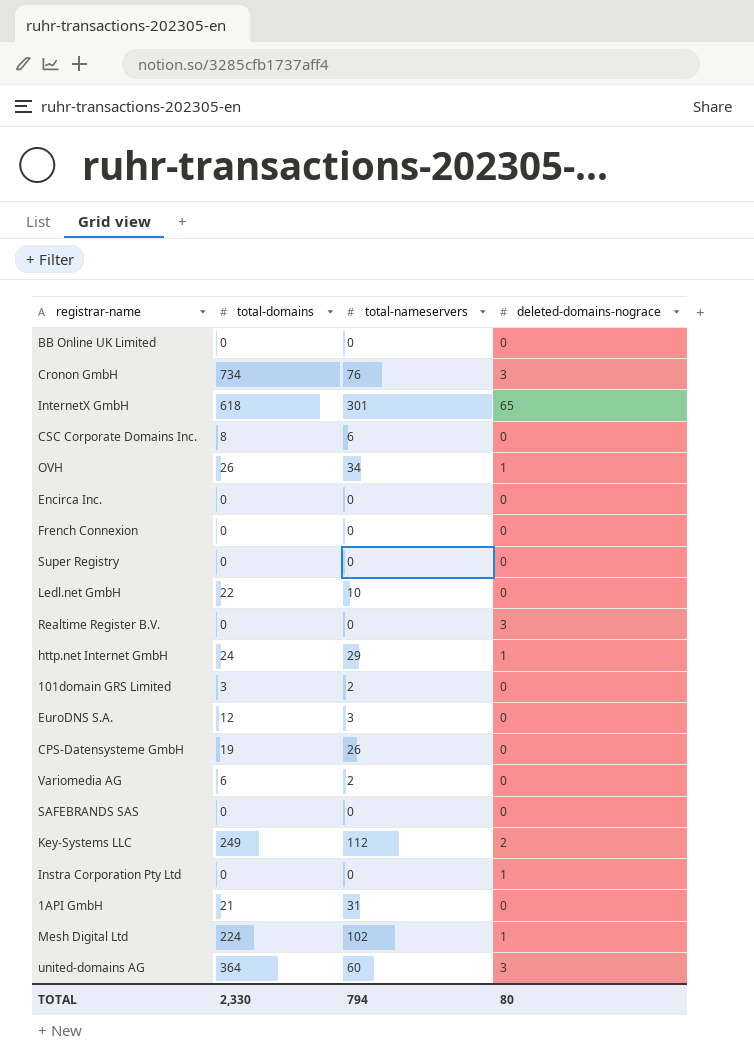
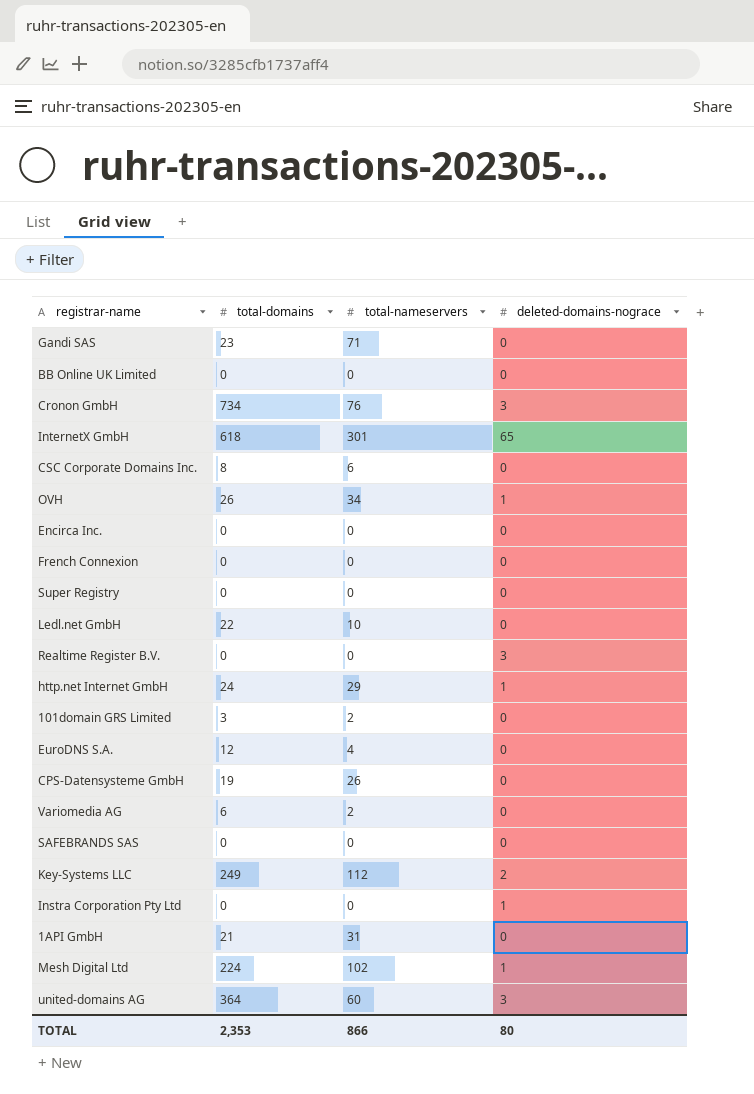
row Gandi SAS: none -> 23 | 71 | 0
EuroDNS S.A. | total-nameservers: 3 -> 4
TOTAL | total-domains: 2,330 -> 2,353
TOTAL | total-nameservers: 794 -> 866

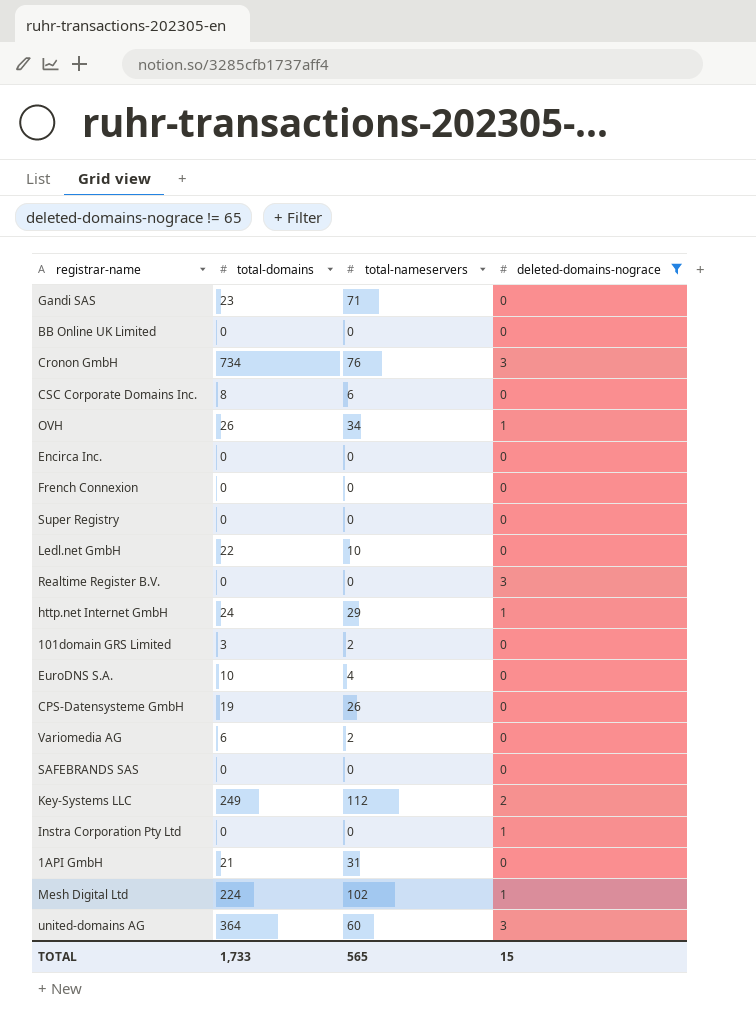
filter: none -> deleted-domains-nograce != 65
EuroDNS S.A. | total-domains: 12 -> 10
TOTAL | total-domains: 2,353 -> 1,733
TOTAL | total-nameservers: 866 -> 565
TOTAL | deleted-domains-nograce: 80 -> 15

